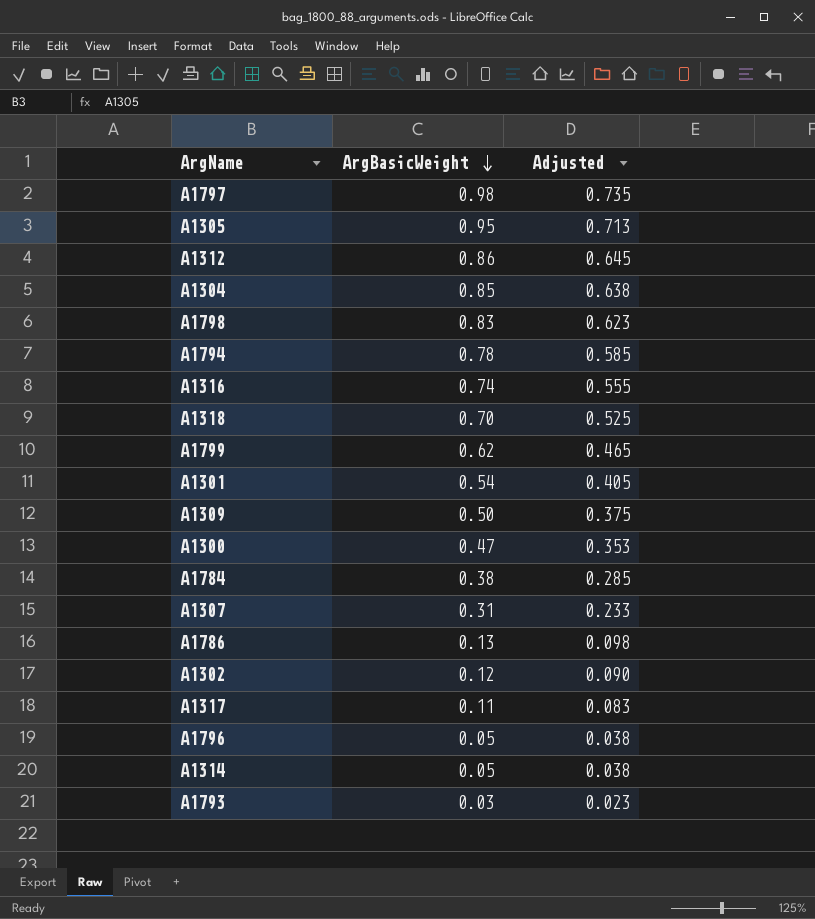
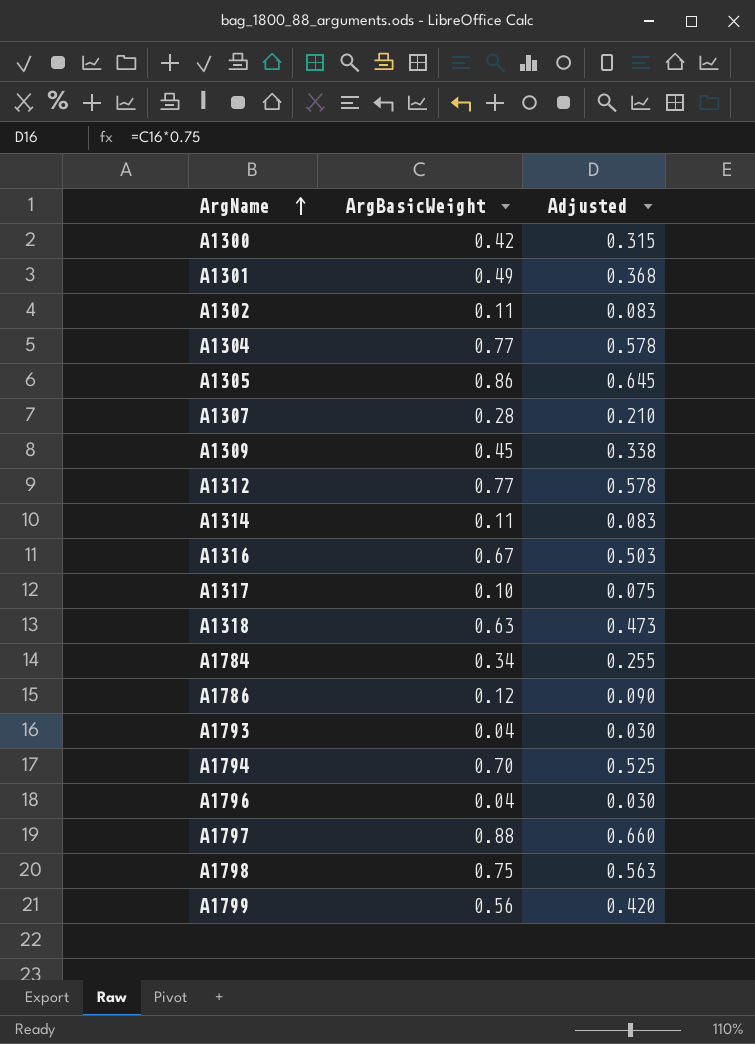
row order: ArgBasicWeight descending -> ArgName ascending
A1300 | ArgBasicWeight: 0.47 -> 0.42
A1300 | Adjusted: 0.353 -> 0.315
A1301 | ArgBasicWeight: 0.54 -> 0.49
A1301 | Adjusted: 0.405 -> 0.368
A1302 | ArgBasicWeight: 0.12 -> 0.11
A1302 | Adjusted: 0.090 -> 0.083
A1304 | ArgBasicWeight: 0.85 -> 0.77
A1304 | Adjusted: 0.638 -> 0.578
A1305 | ArgBasicWeight: 0.95 -> 0.86
A1305 | Adjusted: 0.713 -> 0.645
A1307 | ArgBasicWeight: 0.31 -> 0.28
A1307 | Adjusted: 0.233 -> 0.210
A1309 | ArgBasicWeight: 0.50 -> 0.45
A1309 | Adjusted: 0.375 -> 0.338
A1312 | ArgBasicWeight: 0.86 -> 0.77
A1312 | Adjusted: 0.645 -> 0.578
A1314 | ArgBasicWeight: 0.05 -> 0.11
A1314 | Adjusted: 0.038 -> 0.083
A1316 | ArgBasicWeight: 0.74 -> 0.67
A1316 | Adjusted: 0.555 -> 0.503
A1317 | ArgBasicWeight: 0.11 -> 0.10
A1317 | Adjusted: 0.083 -> 0.075
A1318 | ArgBasicWeight: 0.70 -> 0.63
A1318 | Adjusted: 0.525 -> 0.473
A1784 | ArgBasicWeight: 0.38 -> 0.34
A1784 | Adjusted: 0.285 -> 0.255
A1786 | ArgBasicWeight: 0.13 -> 0.12
A1786 | Adjusted: 0.098 -> 0.090
A1793 | ArgBasicWeight: 0.03 -> 0.04
A1793 | Adjusted: 0.023 -> 0.030
A1794 | ArgBasicWeight: 0.78 -> 0.70
A1794 | Adjusted: 0.585 -> 0.525
A1796 | ArgBasicWeight: 0.05 -> 0.04
A1796 | Adjusted: 0.038 -> 0.030
A1797 | ArgBasicWeight: 0.98 -> 0.88
A1797 | Adjusted: 0.735 -> 0.660
A1798 | ArgBasicWeight: 0.83 -> 0.75
A1798 | Adjusted: 0.623 -> 0.563
A1799 | ArgBasicWeight: 0.62 -> 0.56
A1799 | Adjusted: 0.465 -> 0.420

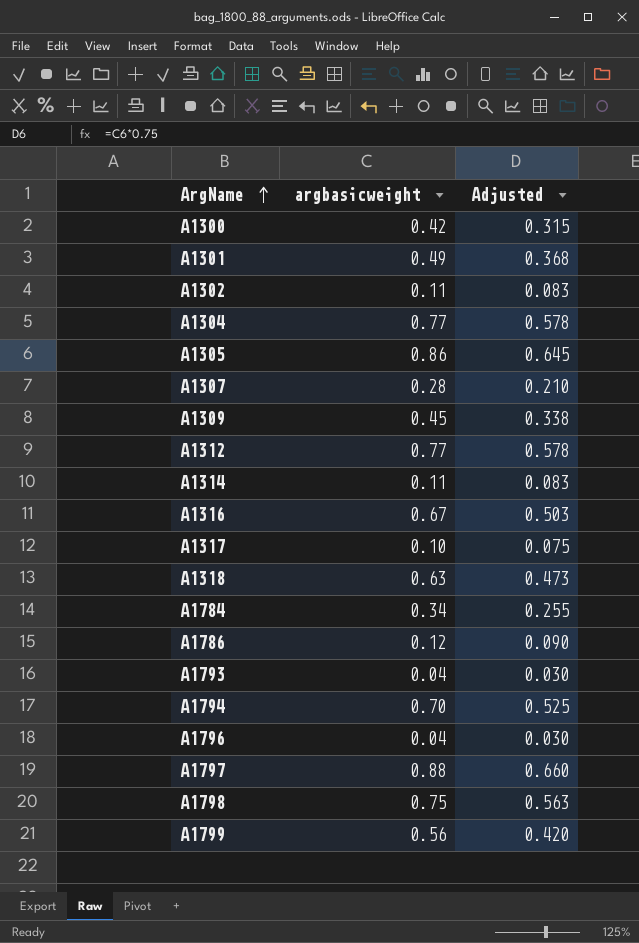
column name: ArgBasicWeight -> argbasicweight

